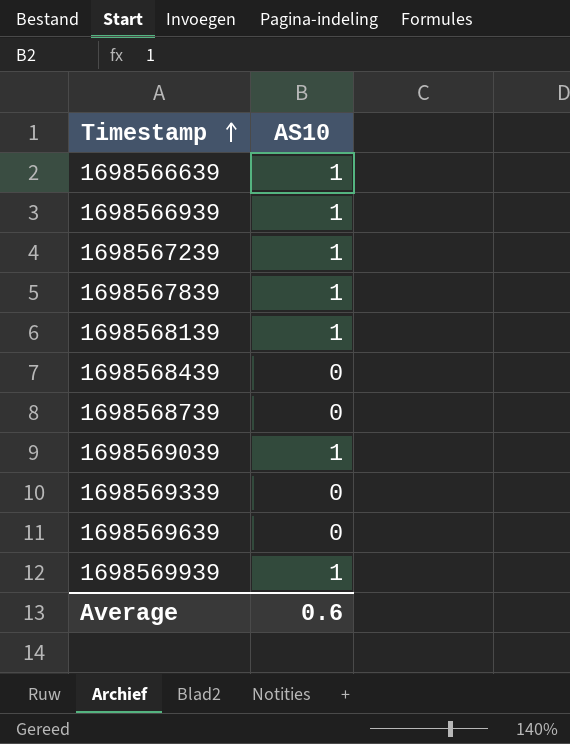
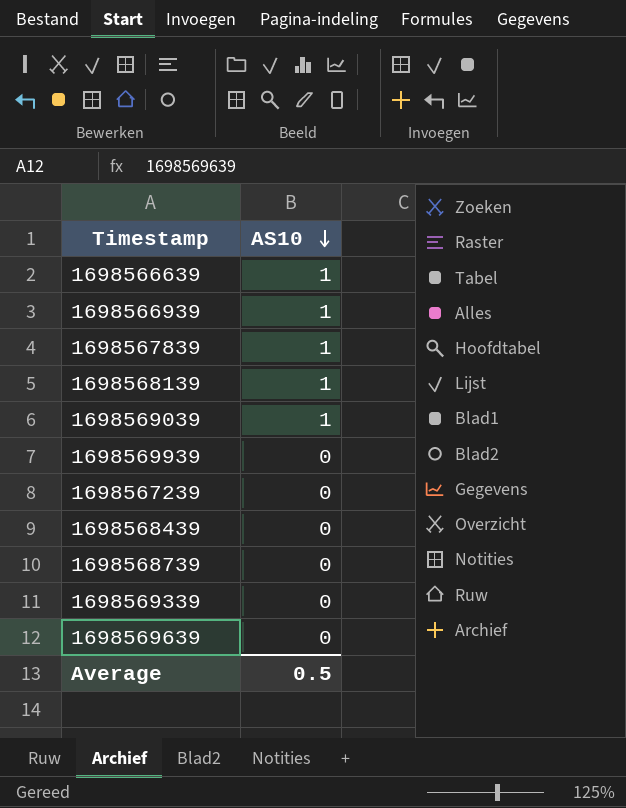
row order: Timestamp ascending -> AS10 descending
1698569939 | AS10: 1 -> 0
1698567239 | AS10: 1 -> 0
Average | AS10: 0.6 -> 0.5

